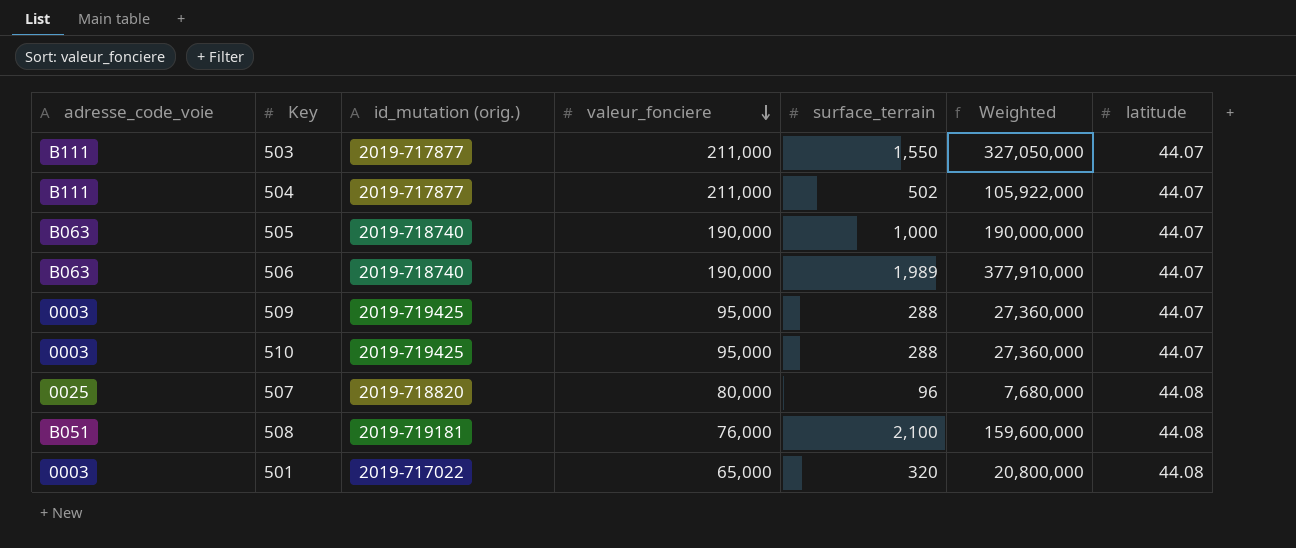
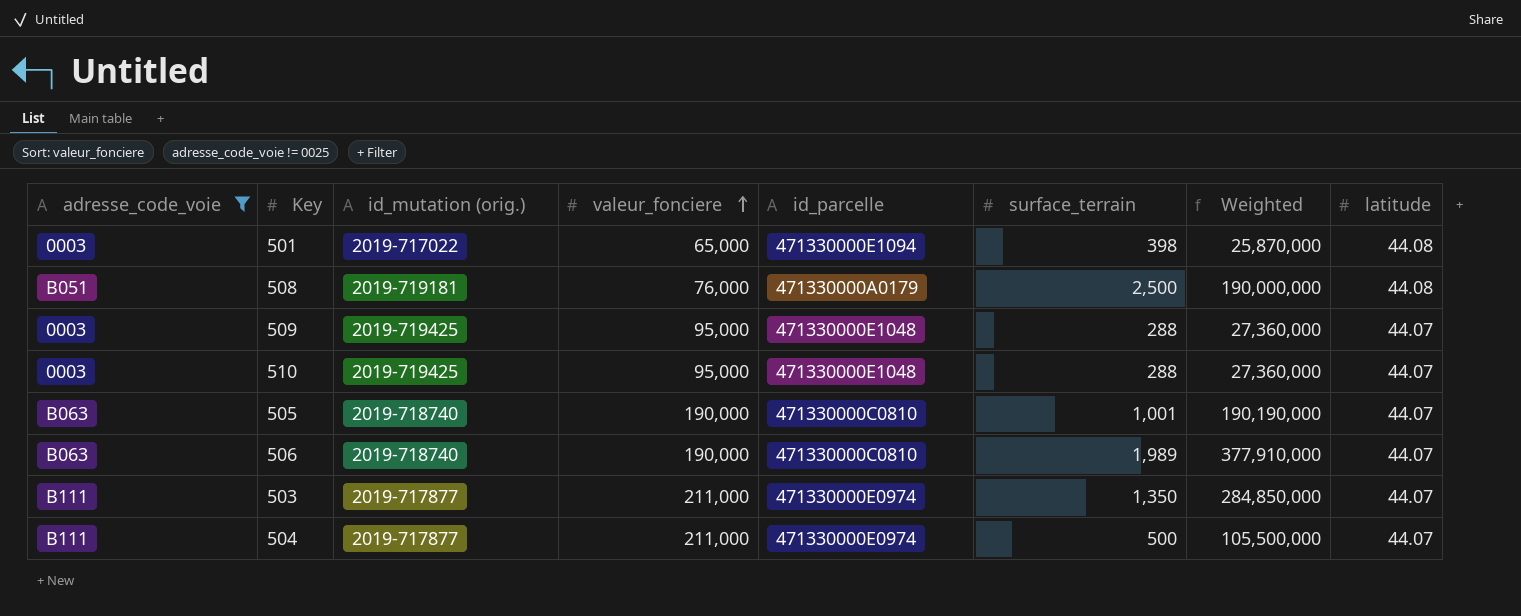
filter: none -> adresse_code_voie != 0025
row order: valeur_fonciere descending -> valeur_fonciere ascending
column id_parcelle | position: none -> 5
501 | surface_terrain: 320 -> 398
501 | Weighted: 20,800,000 -> 25,870,000
508 | surface_terrain: 2,100 -> 2,500
508 | Weighted: 159,600,000 -> 190,000,000
505 | surface_terrain: 1,000 -> 1,001
505 | Weighted: 190,000,000 -> 190,190,000
503 | surface_terrain: 1,550 -> 1,350
503 | Weighted: 327,050,000 -> 284,850,000
504 | surface_terrain: 502 -> 500
504 | Weighted: 105,922,000 -> 105,500,000

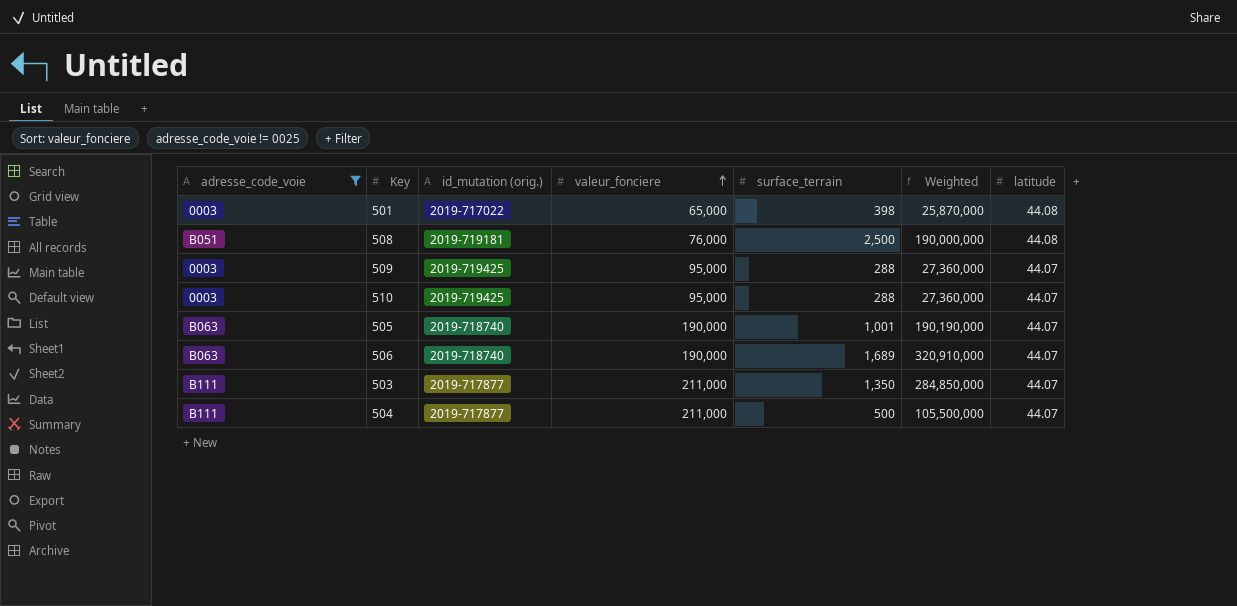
column id_parcelle | position: 5 -> none
506 | surface_terrain: 1,989 -> 1,689
506 | Weighted: 377,910,000 -> 320,910,000

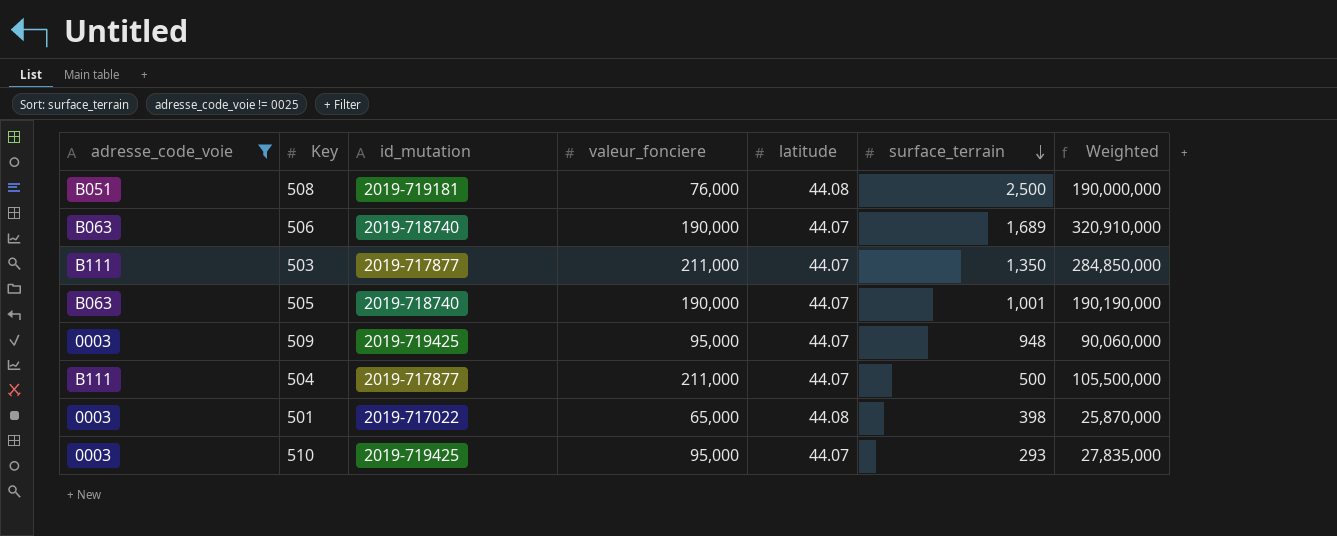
row order: valeur_fonciere ascending -> surface_terrain descending
column name: id_mutation (orig.) -> id_mutation
column latitude | position: 7 -> 5
509 | surface_terrain: 288 -> 948
509 | Weighted: 27,360,000 -> 90,060,000
510 | surface_terrain: 288 -> 293
510 | Weighted: 27,360,000 -> 27,835,000

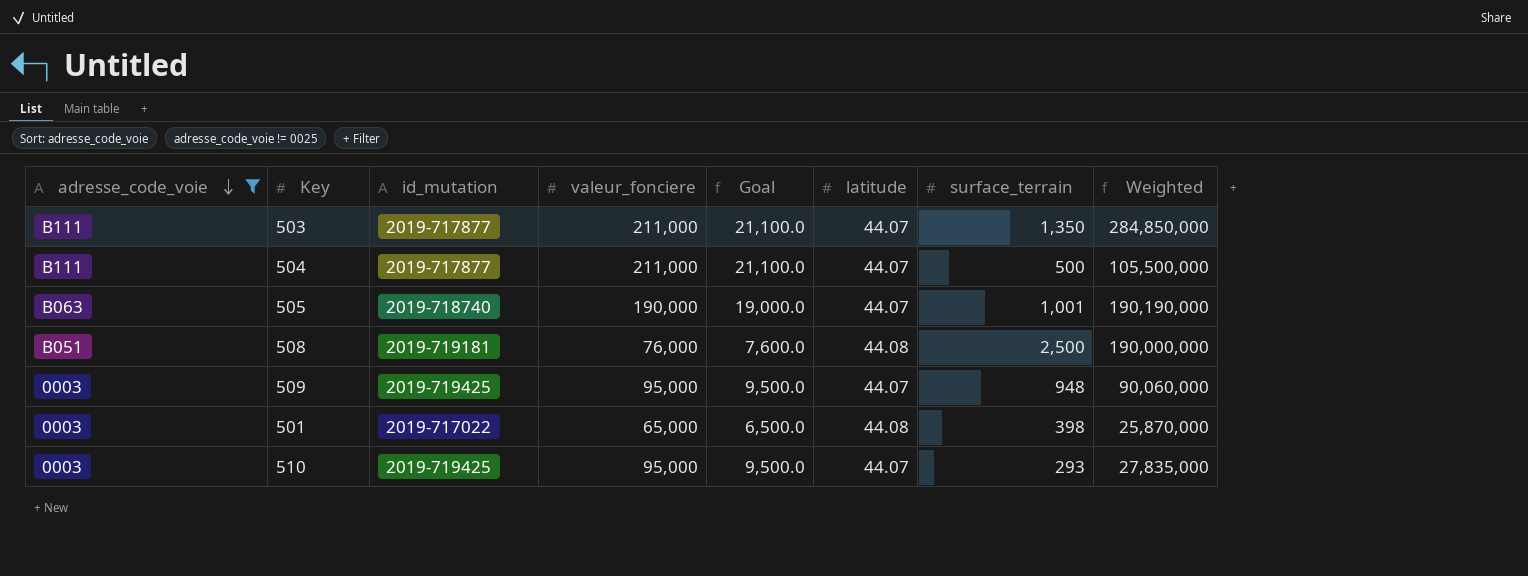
row order: surface_terrain descending -> adresse_code_voie descending
column Goal | formula: none -> [valeur_fonciere] * 0.1
row 506: B063 | 2019-718740 | 190,000 | 44.07 | 1,689 | 320,910,000 -> none

